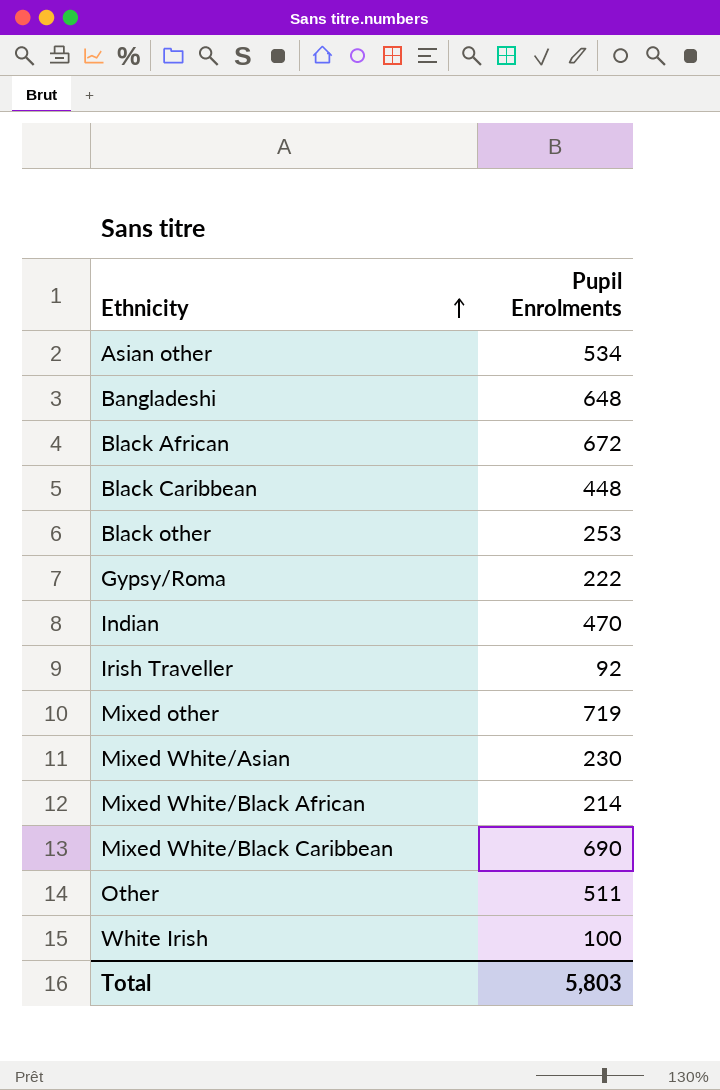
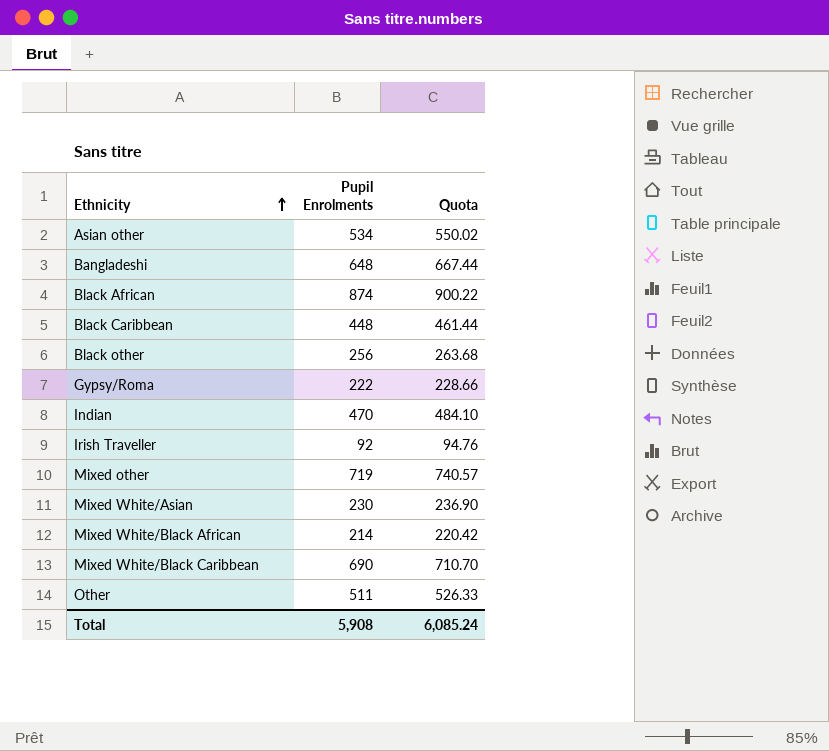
column Quota | formula: none -> [Pupil Enrolments] * 1.03
row White Irish: 100 -> none
Black African | Pupil Enrolments: 672 -> 874
Black other | Pupil Enrolments: 253 -> 256
Total | Pupil Enrolments: 5,803 -> 5,908

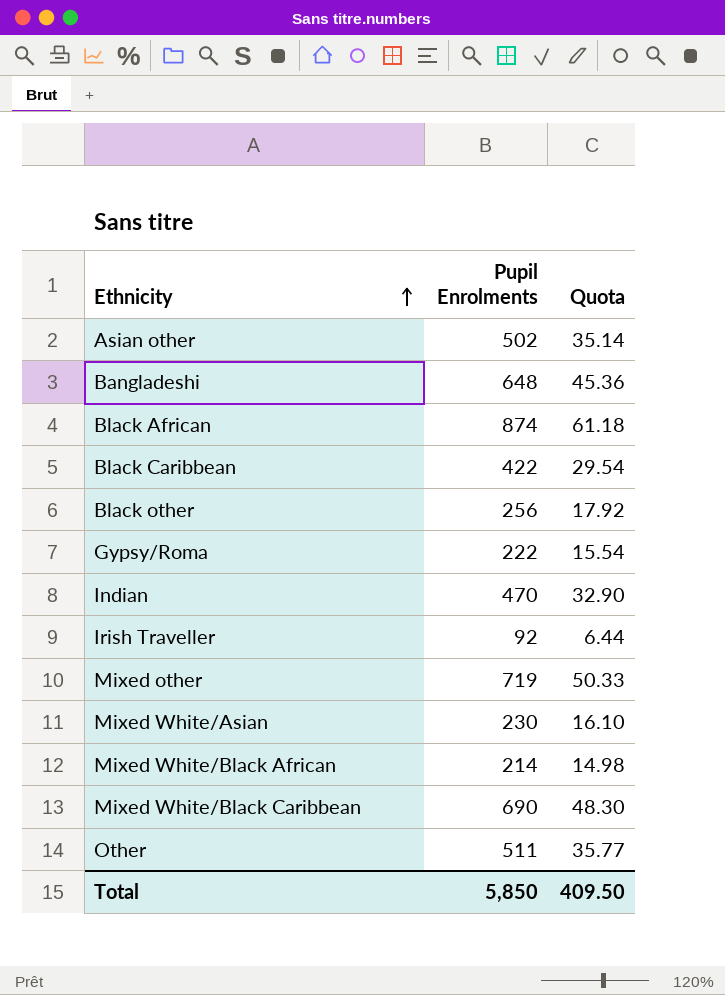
column Quota | formula: [Pupil Enrolments] * 1.03 -> [Pupil Enrolments] * 0.07
Asian other | Pupil Enrolments: 534 -> 502
Black Caribbean | Pupil Enrolments: 448 -> 422
Total | Pupil Enrolments: 5,908 -> 5,850
Total | Quota: 6,085.24 -> 409.50

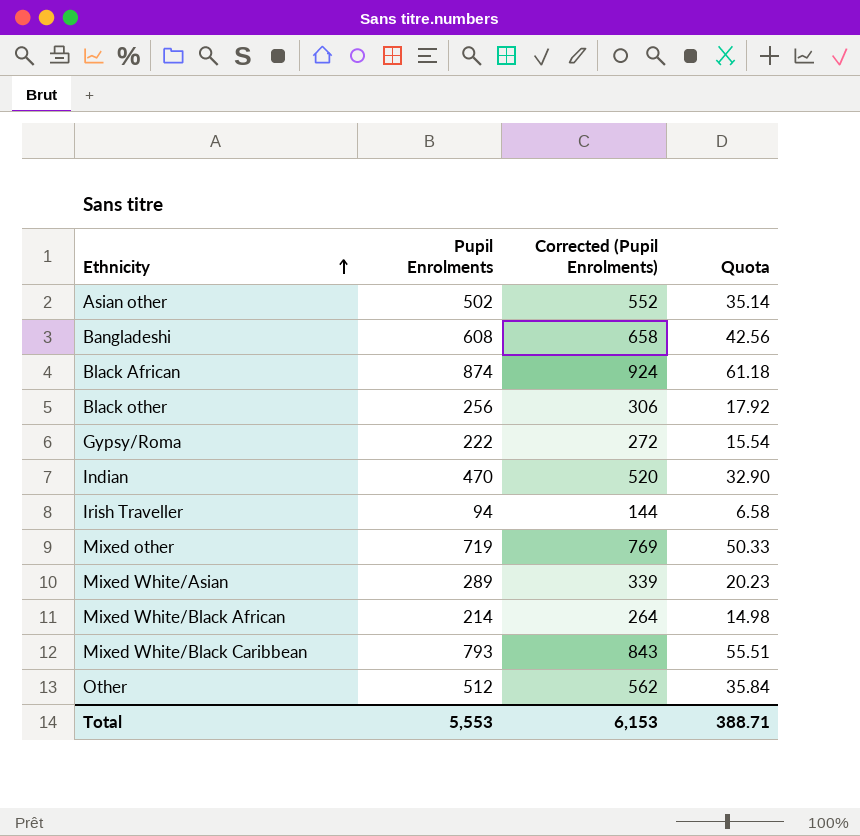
column Corrected (Pupil Enrolments) | formula: none -> [Pupil Enrolments] + 50
row Black Caribbean: 422 | 29.54 -> none
Bangladeshi | Pupil Enrolments: 648 -> 608
Bangladeshi | Quota: 45.36 -> 42.56
Irish Traveller | Pupil Enrolments: 92 -> 94
Irish Traveller | Quota: 6.44 -> 6.58
Mixed White/Asian | Pupil Enrolments: 230 -> 289
Mixed White/Asian | Quota: 16.10 -> 20.23
Mixed White/Black Caribbean | Pupil Enrolments: 690 -> 793
Mixed White/Black Caribbean | Quota: 48.30 -> 55.51
Other | Pupil Enrolments: 511 -> 512
Other | Quota: 35.77 -> 35.84
Total | Pupil Enrolments: 5,850 -> 5,553
Total | Quota: 409.50 -> 388.71

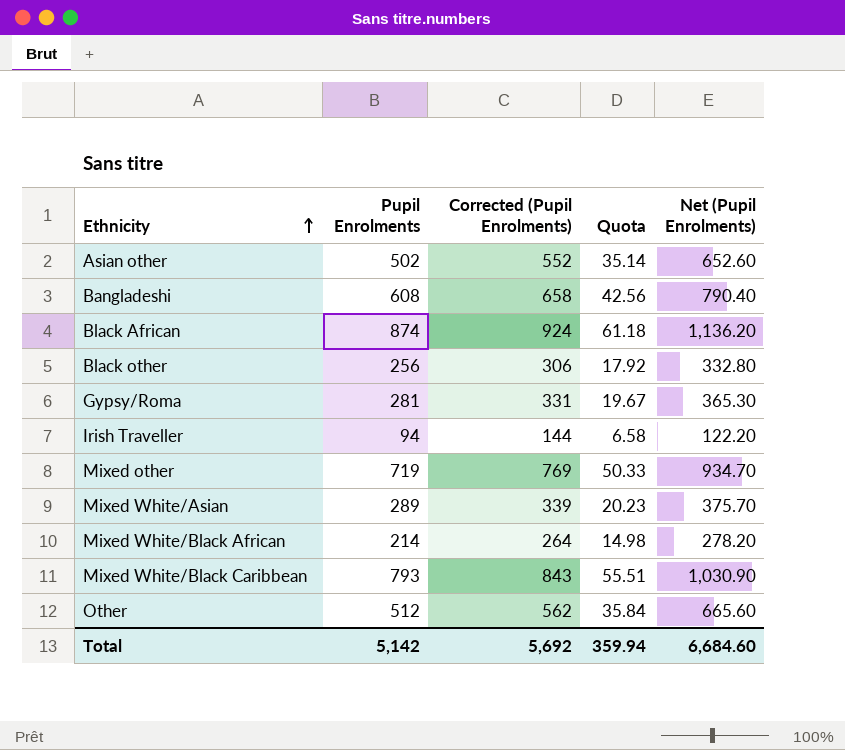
column Net (Pupil Enrolments) | formula: none -> [Pupil Enrolments] * 1.3
row Indian: 470 | 520 | 32.90 -> none
Gypsy/Roma | Pupil Enrolments: 222 -> 281
Gypsy/Roma | Corrected (Pupil Enrolments): 272 -> 331
Gypsy/Roma | Quota: 15.54 -> 19.67
Total | Pupil Enrolments: 5,553 -> 5,142
Total | Corrected (Pupil Enrolments): 6,153 -> 5,692
Total | Quota: 388.71 -> 359.94

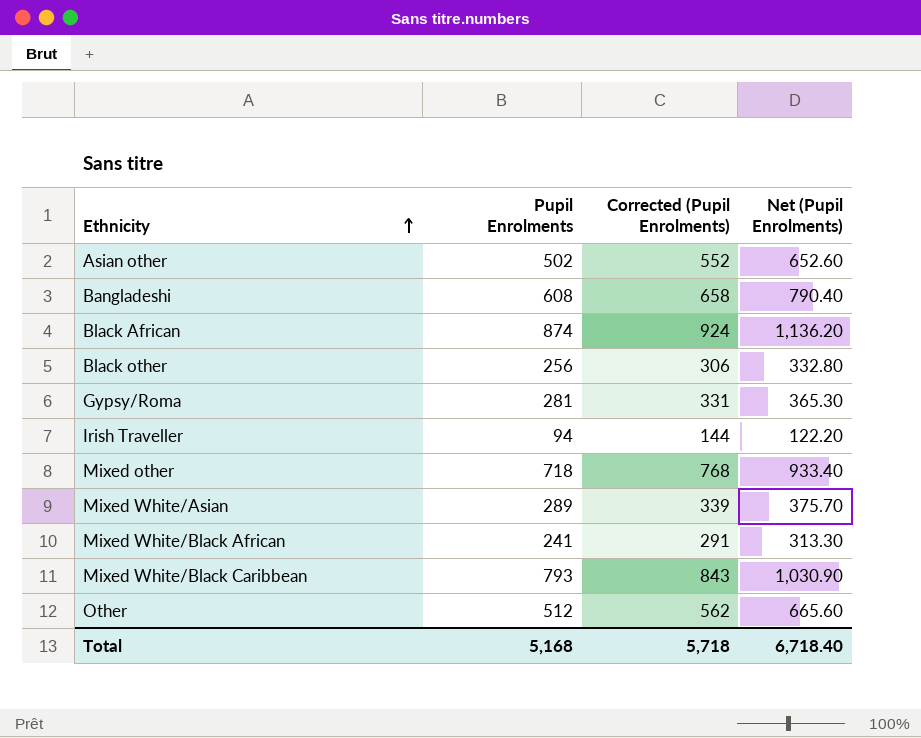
column Quota | formula: [Pupil Enrolments] * 0.07 -> none
Mixed other | Pupil Enrolments: 719 -> 718
Mixed other | Corrected (Pupil Enrolments): 769 -> 768
Mixed other | Net (Pupil Enrolments): 934.70 -> 933.40
Mixed White/Black African | Pupil Enrolments: 214 -> 241
Mixed White/Black African | Corrected (Pupil Enrolments): 264 -> 291
Mixed White/Black African | Net (Pupil Enrolments): 278.20 -> 313.30
Total | Pupil Enrolments: 5,142 -> 5,168
Total | Corrected (Pupil Enrolments): 5,692 -> 5,718
Total | Net (Pupil Enrolments): 6,684.60 -> 6,718.40

